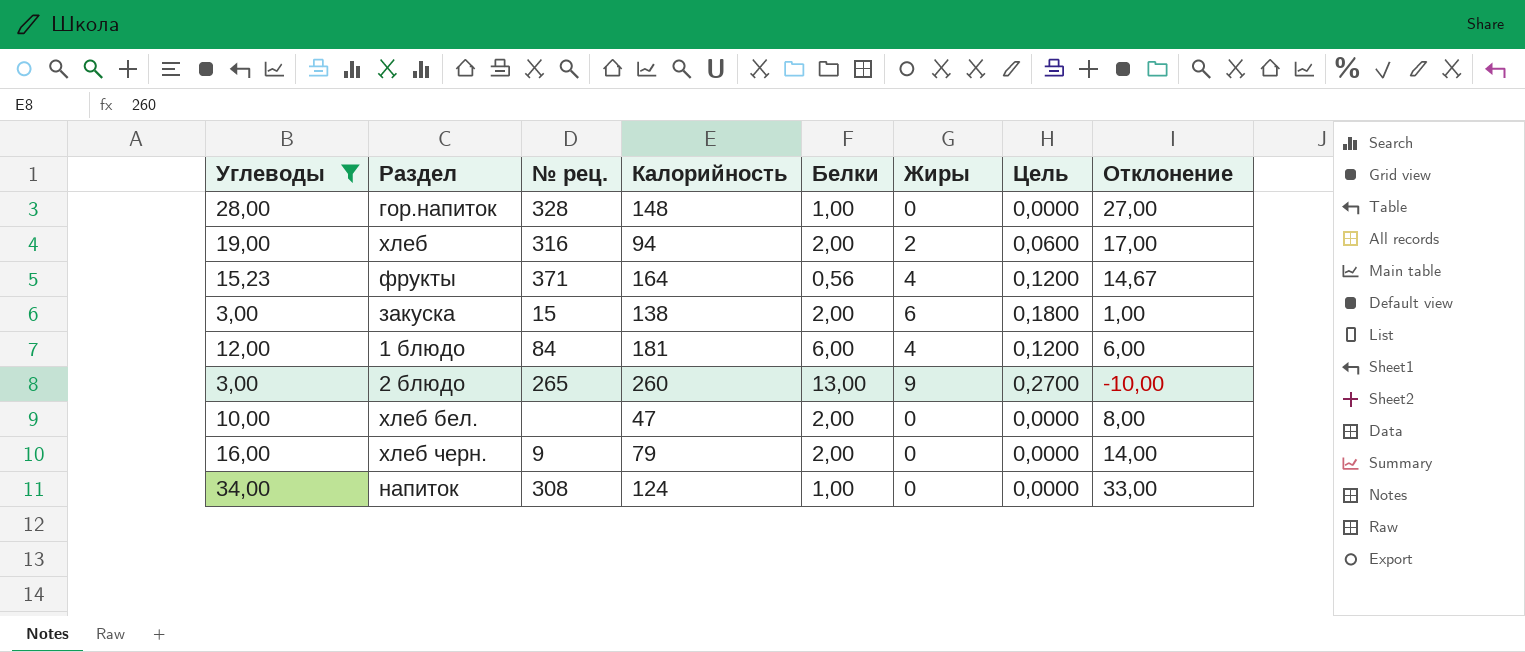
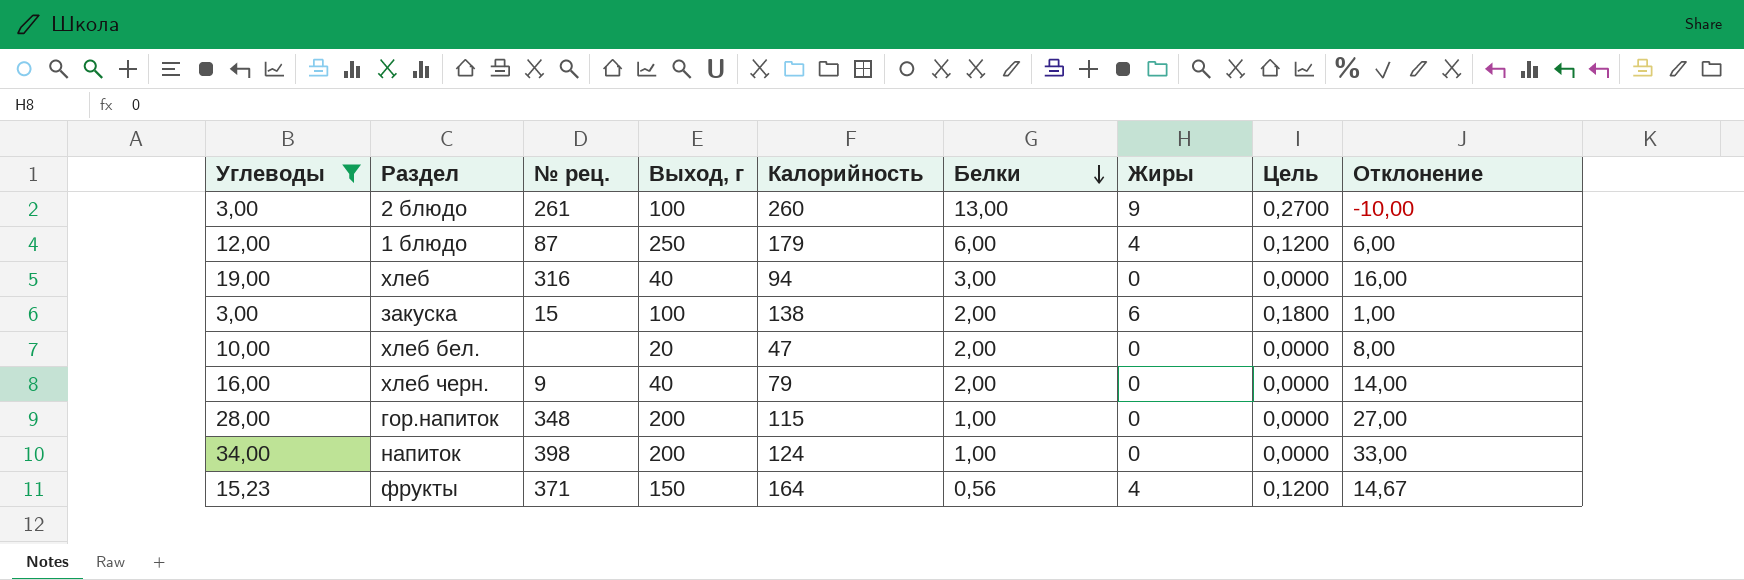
row order: none -> Белки descending
column Выход, г | position: none -> 4
2 блюдо | № рец.: 265 -> 261
1 блюдо | № рец.: 84 -> 87
1 блюдо | Калорийность: 181 -> 179
хлеб | Белки: 2,00 -> 3,00
хлеб | Жиры: 2 -> 0
хлеб | Цель: 0,0600 -> 0,0000
хлеб | Отклонение: 17,00 -> 16,00
гор.напиток | № рец.: 328 -> 348
гор.напиток | Калорийность: 148 -> 115
напиток | № рец.: 308 -> 398

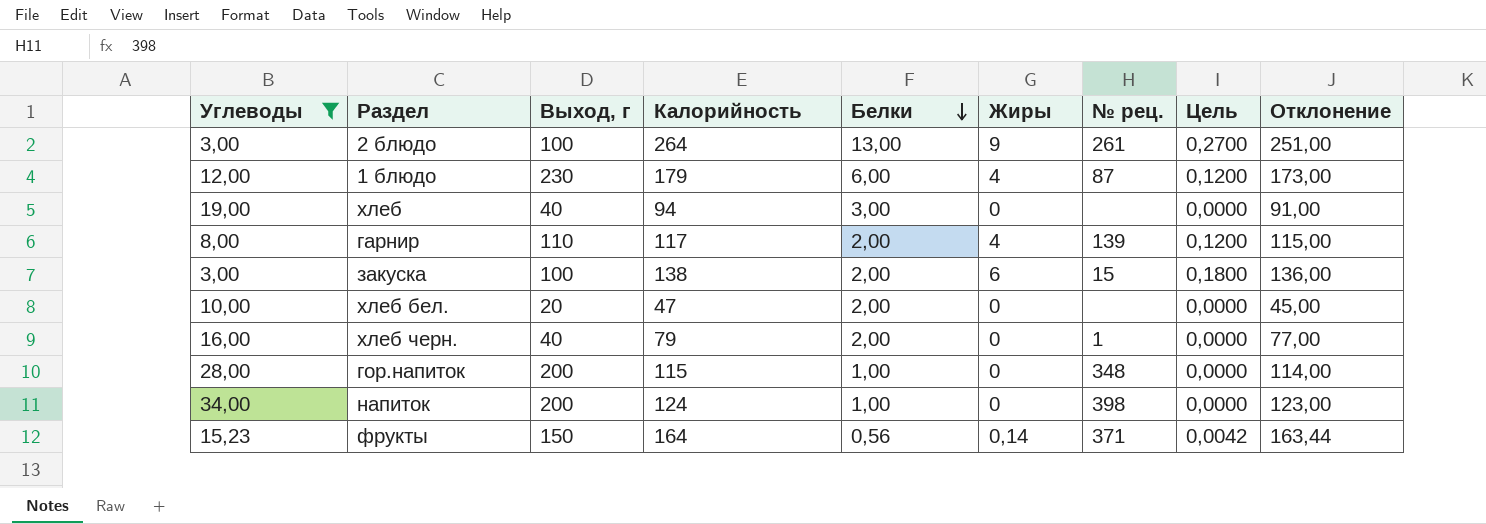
column № рец. | position: 3 -> 7
column Отклонение | formula: [Углеводы] - [Белки] -> [Калорийность] - [Белки]
2 блюдо | Калорийность: 260 -> 264
1 блюдо | Выход, г: 250 -> 230
хлеб | № рец.: 316 -> none
row гарнир: none -> 8,00 | 110 | 117 | 2,00 | 4 | 139 | 0,1200 | 115,00
хлеб черн. | № рец.: 9 -> 1
фрукты | Жиры: 4 -> 0,14
фрукты | Цель: 0,1200 -> 0,0042

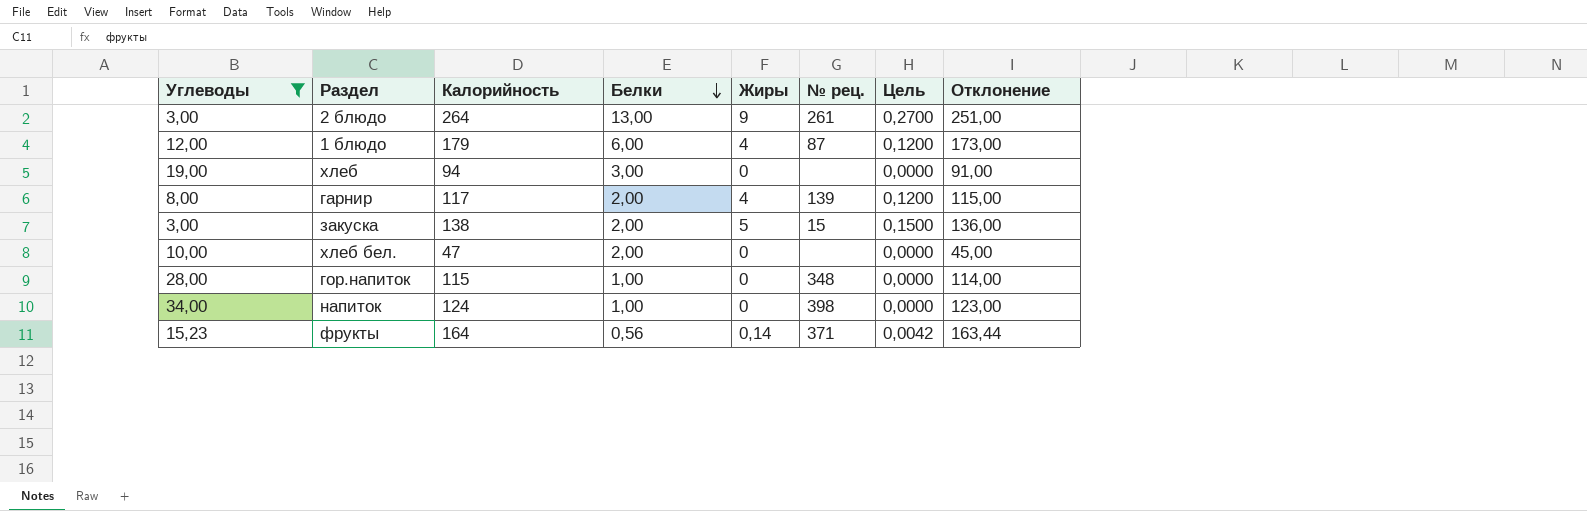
column Выход, г | position: 3 -> none
row хлеб черн.: 16,00 | 40 | 79 | 2,00 | 0 | 1 | 0,0000 | 77,00 -> none
закуска | Жиры: 6 -> 5
закуска | Цель: 0,1800 -> 0,1500

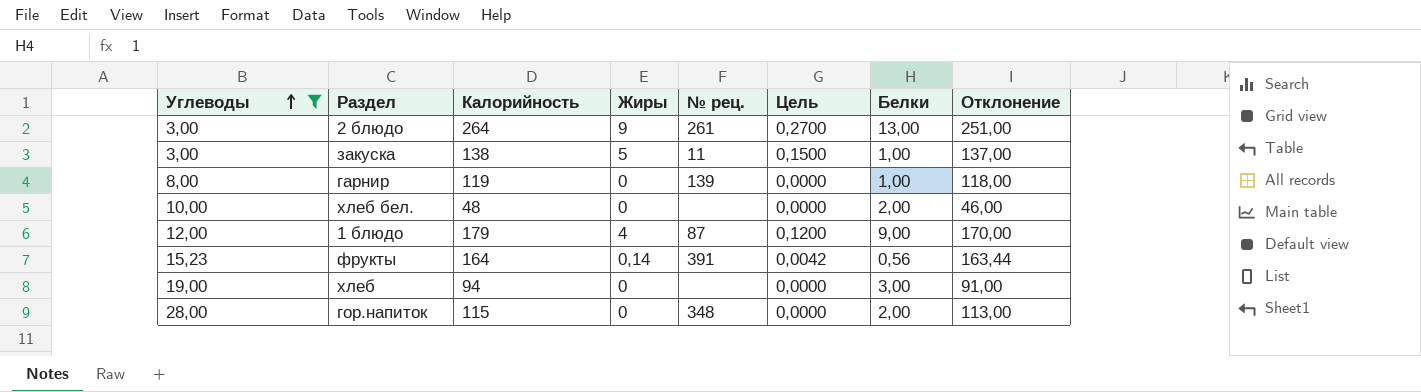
row order: Белки descending -> Углеводы ascending
column Белки | position: 4 -> 7
row напиток: 34,00 | 124 | 1,00 | 0 | 398 | 0,0000 | 123,00 -> none
закуска | № рец.: 15 -> 11
закуска | Белки: 2,00 -> 1,00
закуска | Отклонение: 136,00 -> 137,00
гарнир | Калорийность: 117 -> 119
гарнир | Жиры: 4 -> 0
гарнир | Цель: 0,1200 -> 0,0000
гарнир | Белки: 2,00 -> 1,00
гарнир | Отклонение: 115,00 -> 118,00
хлеб бел. | Калорийность: 47 -> 48
хлеб бел. | Отклонение: 45,00 -> 46,00
1 блюдо | Белки: 6,00 -> 9,00
1 блюдо | Отклонение: 173,00 -> 170,00
фрукты | № рец.: 371 -> 391
гор.напиток | Белки: 1,00 -> 2,00
гор.напиток | Отклонение: 114,00 -> 113,00

